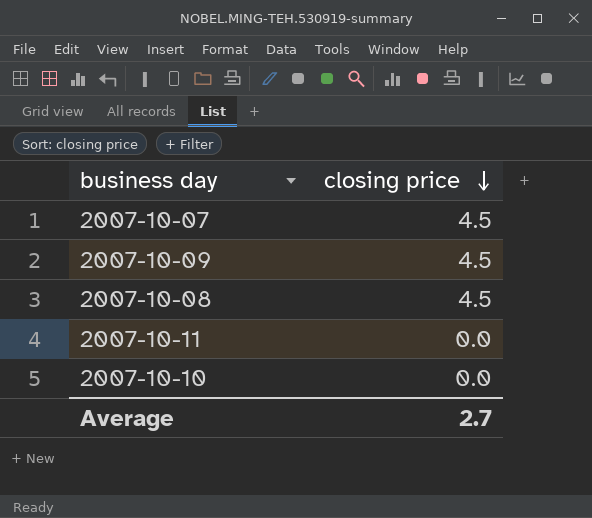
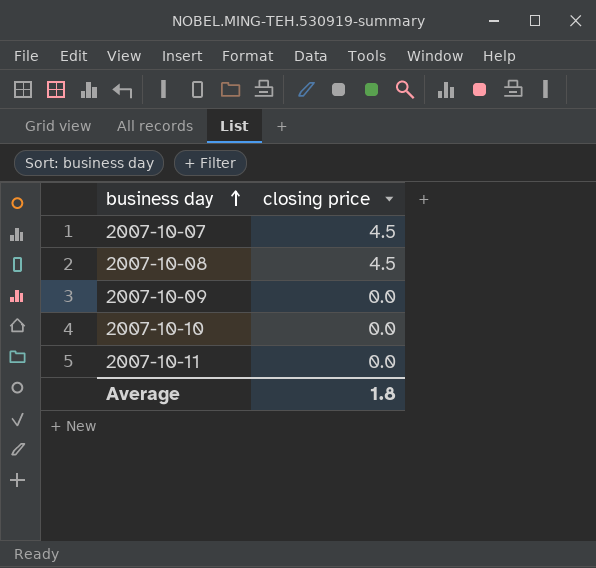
row order: closing price descending -> business day ascending
2007-10-09 | closing price: 4.5 -> 0.0
Average | closing price: 2.7 -> 1.8

